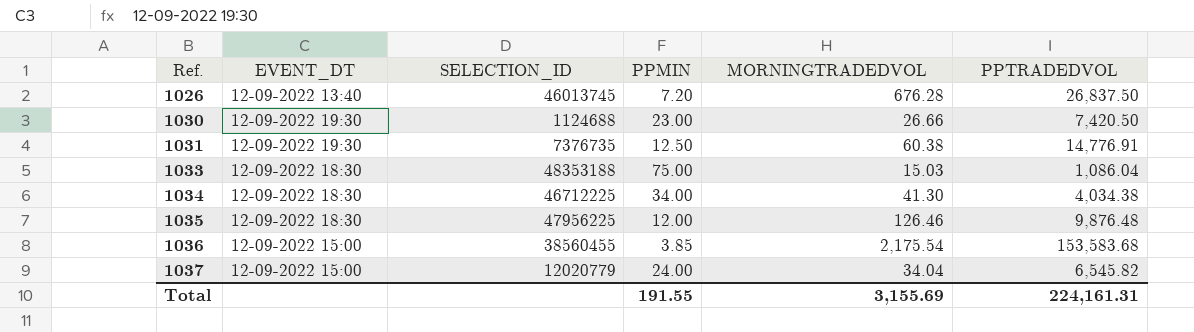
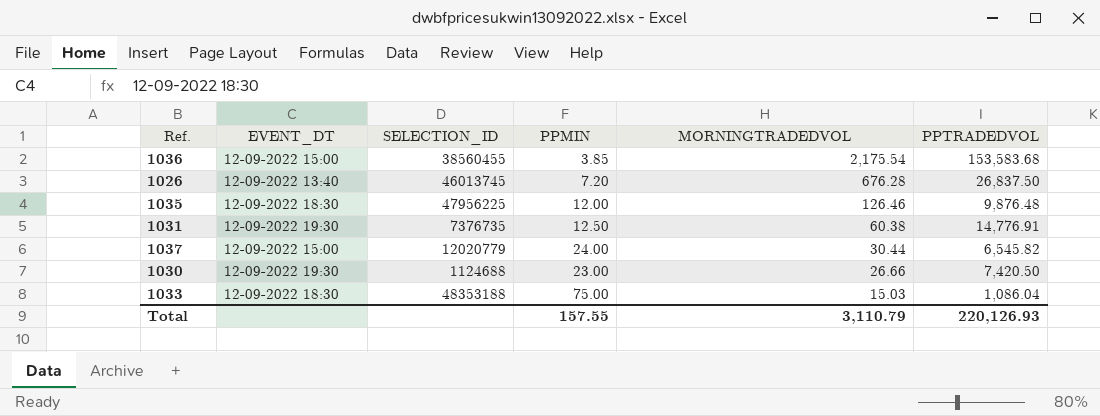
row order: Ref. ascending -> MORNINGTRADEDVOL descending
row 1034: 12-09-2022 18:30 | 46712225 | 34.00 | 41.30 | 4,034.38 -> none
1037 | MORNINGTRADEDVOL: 34.04 -> 30.44
Total | PPMIN: 191.55 -> 157.55
Total | MORNINGTRADEDVOL: 3,155.69 -> 3,110.79
Total | PPTRADEDVOL: 224,161.31 -> 220,126.93

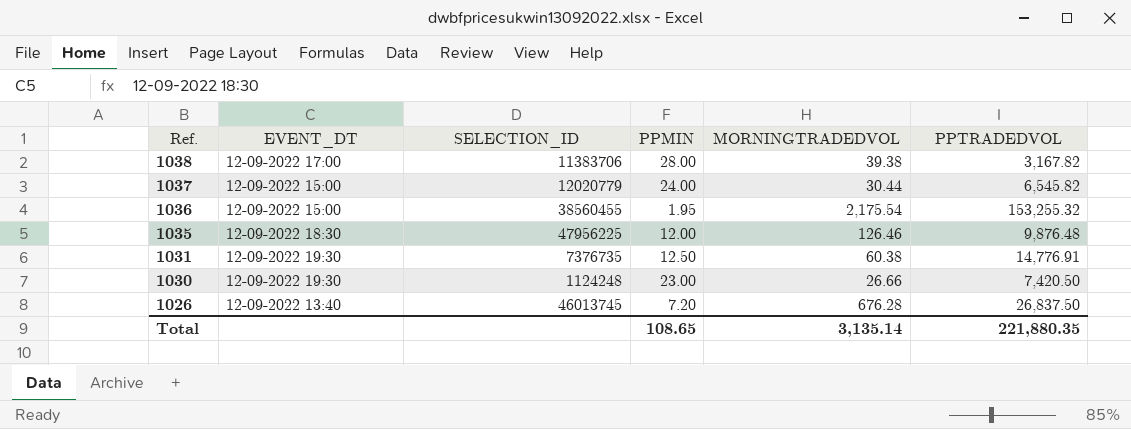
row order: MORNINGTRADEDVOL descending -> Ref. descending
row 1033: 12-09-2022 18:30 | 48353188 | 75.00 | 15.03 | 1,086.04 -> none
row 1038: none -> 12-09-2022 17:00 | 11383706 | 28.00 | 39.38 | 3,167.82
1036 | PPMIN: 3.85 -> 1.95
1036 | PPTRADEDVOL: 153,583.68 -> 153,255.32
1030 | SELECTION_ID: 1124688 -> 1124248
Total | PPMIN: 157.55 -> 108.65
Total | MORNINGTRADEDVOL: 3,110.79 -> 3,135.14
Total | PPTRADEDVOL: 220,126.93 -> 221,880.35

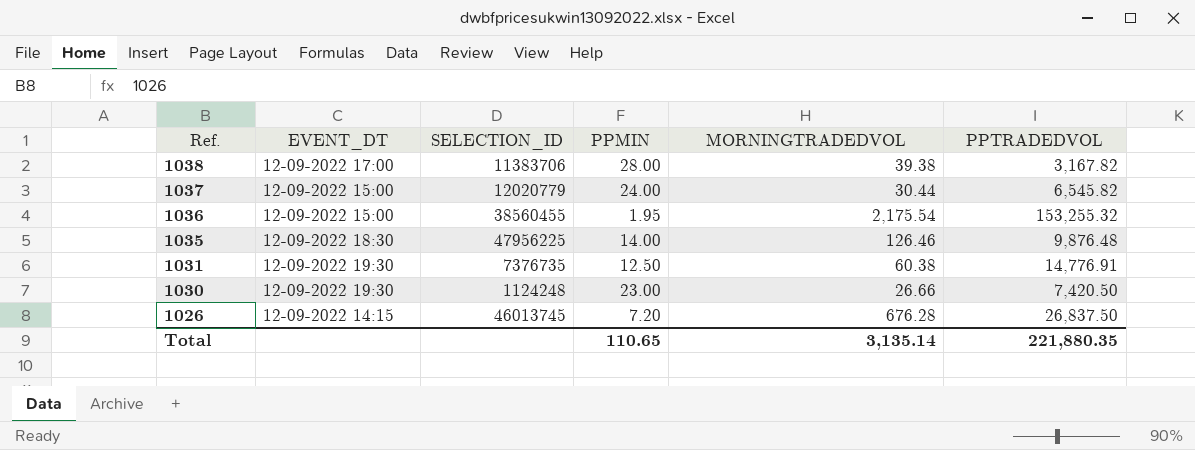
1035 | PPMIN: 12.00 -> 14.00
1026 | EVENT_DT: 12-09-2022 13:40 -> 12-09-2022 14:15
Total | PPMIN: 108.65 -> 110.65

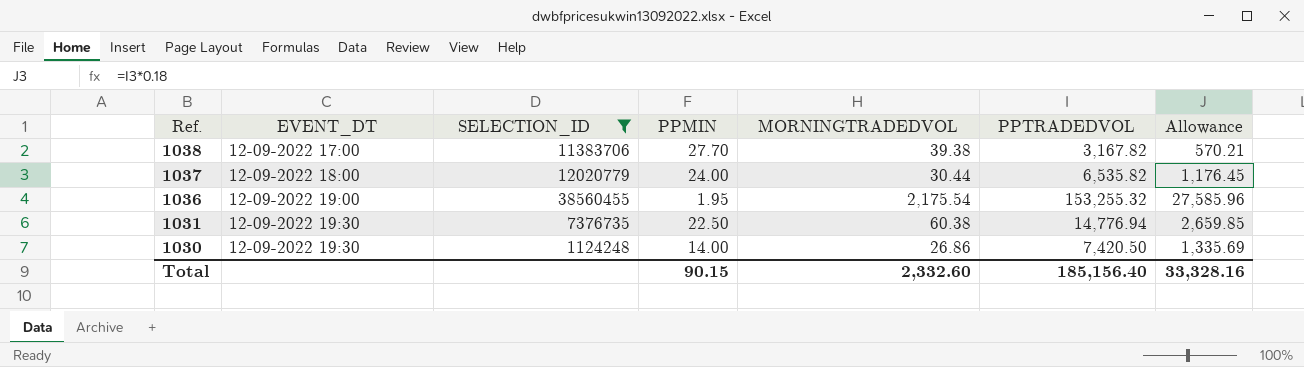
filter: none -> SELECTION_ID <= 38560455
column Allowance | formula: none -> [PPTRADEDVOL] * 0.18
1038 | PPMIN: 28.00 -> 27.70
1037 | EVENT_DT: 12-09-2022 15:00 -> 12-09-2022 18:00
1037 | PPTRADEDVOL: 6,545.82 -> 6,535.82
1036 | EVENT_DT: 12-09-2022 15:00 -> 12-09-2022 19:00
1031 | PPMIN: 12.50 -> 22.50
1031 | PPTRADEDVOL: 14,776.91 -> 14,776.94
1030 | PPMIN: 23.00 -> 14.00
1030 | MORNINGTRADEDVOL: 26.66 -> 26.86
Total | PPMIN: 110.65 -> 90.15
Total | MORNINGTRADEDVOL: 3,135.14 -> 2,332.60
Total | PPTRADEDVOL: 221,880.35 -> 185,156.40

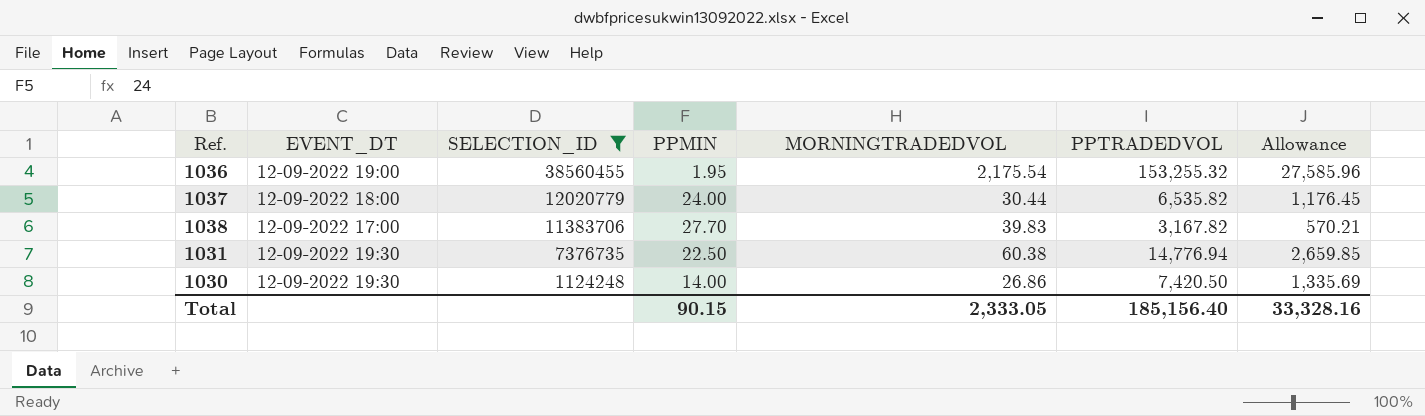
row order: Ref. descending -> SELECTION_ID descending
1038 | MORNINGTRADEDVOL: 39.38 -> 39.83
Total | MORNINGTRADEDVOL: 2,332.60 -> 2,333.05

